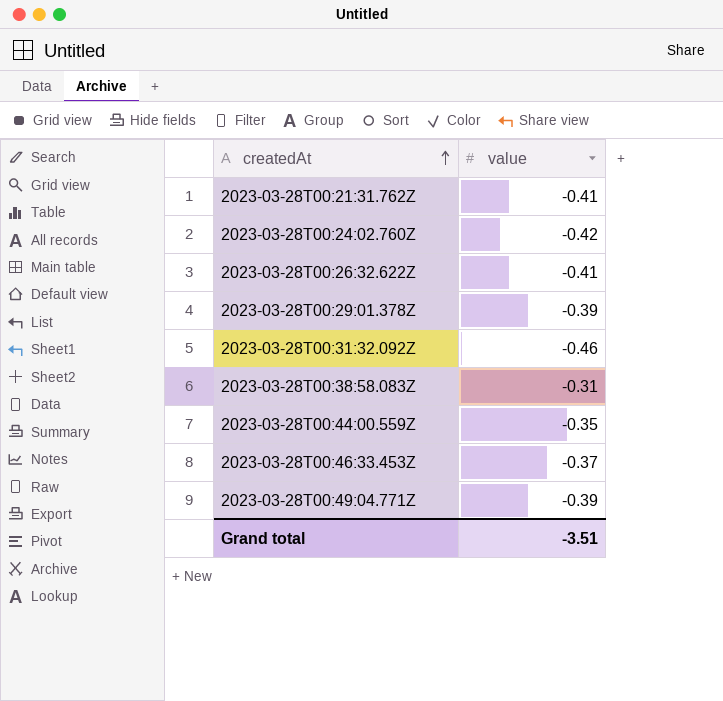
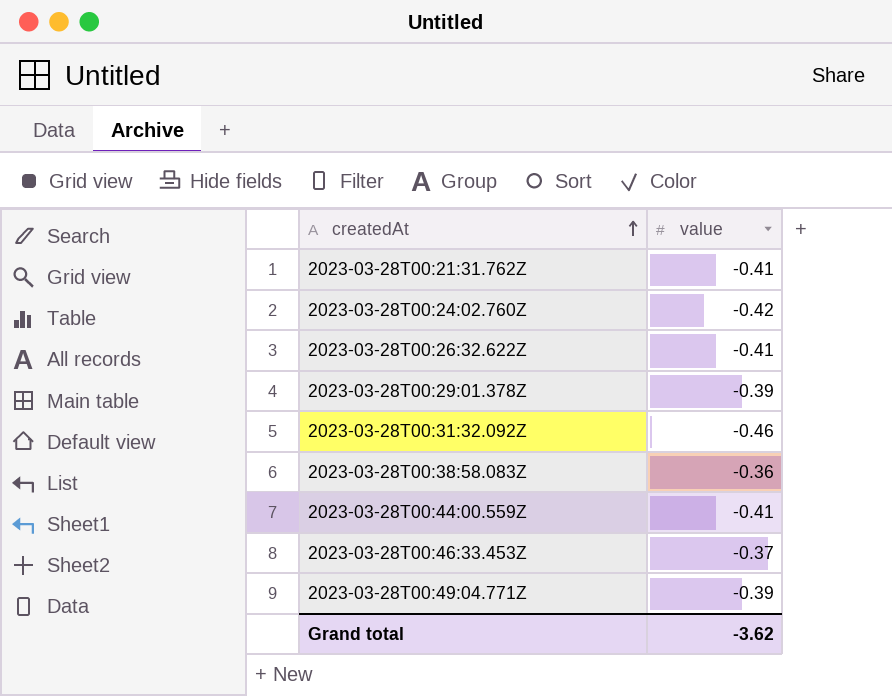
2023-03-28T00:38:58.083Z | value: -0.31 -> -0.36
2023-03-28T00:44:00.559Z | value: -0.35 -> -0.41
Grand total | value: -3.51 -> -3.62

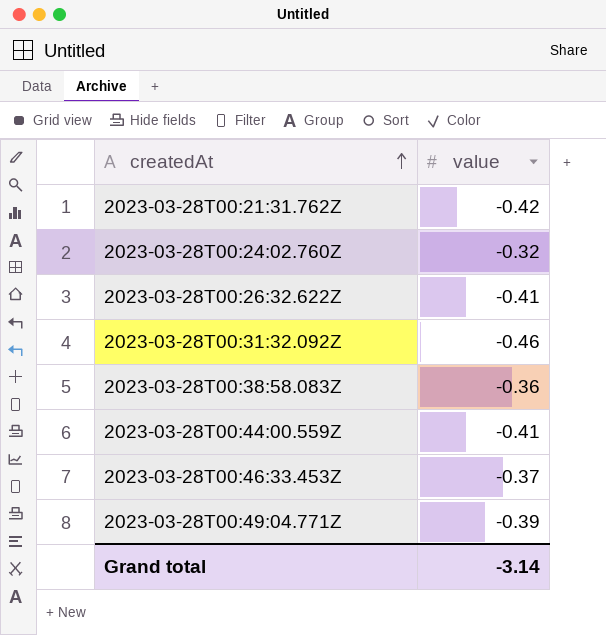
row 2023-03-28T00:29:01.378Z: -0.39 -> none
2023-03-28T00:21:31.762Z | value: -0.41 -> -0.42
2023-03-28T00:24:02.760Z | value: -0.42 -> -0.32
Grand total | value: -3.62 -> -3.14

